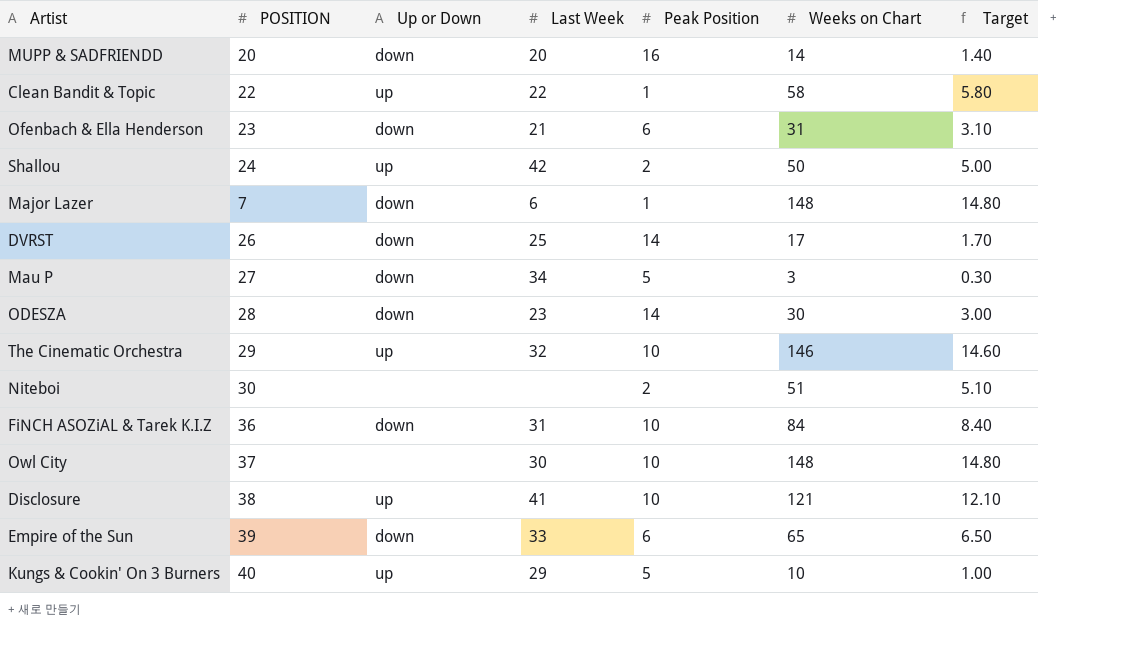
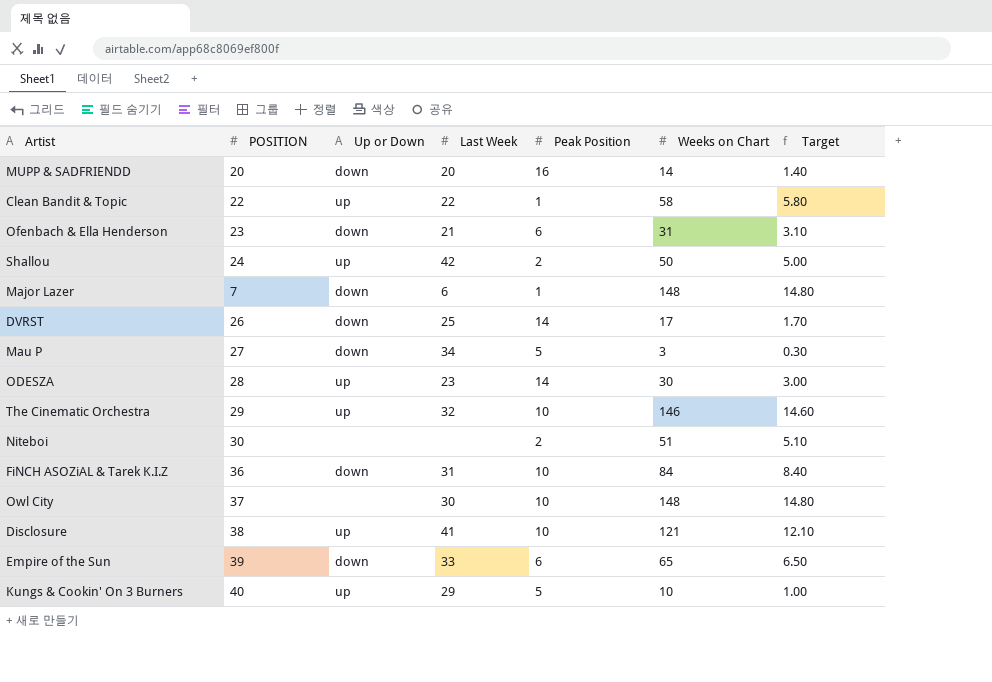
ODESZA | Up or Down: down -> up

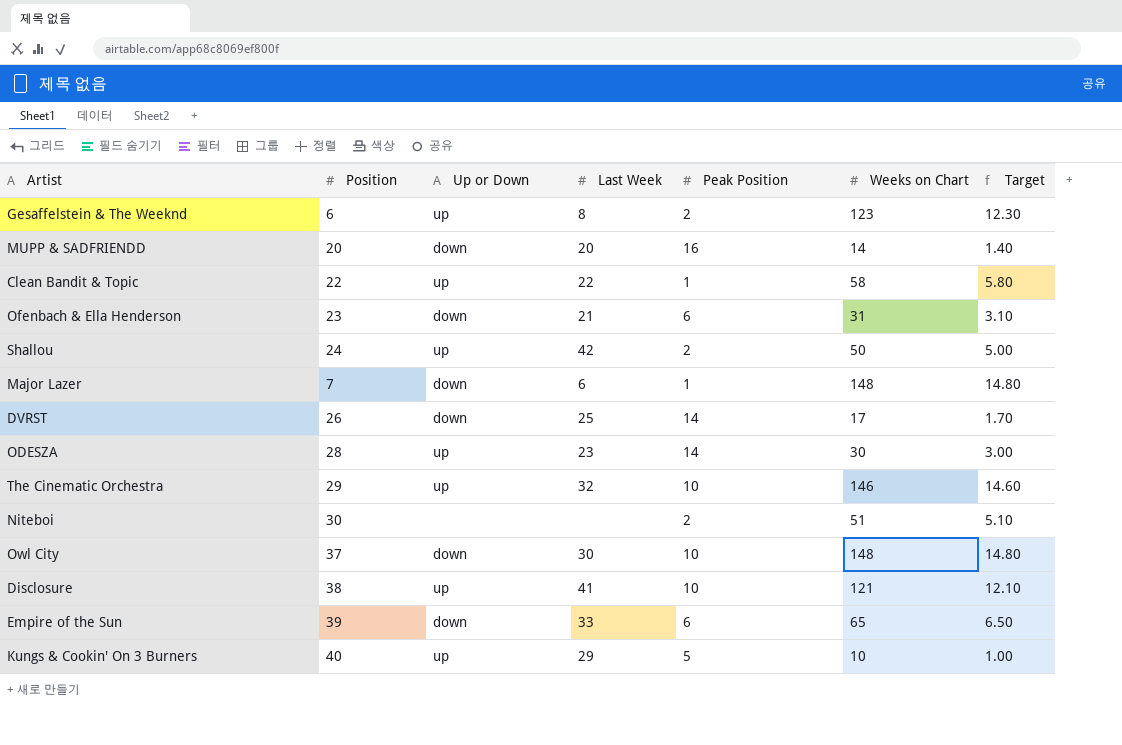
column name: POSITION -> Position
row Mau P: 27 | down | 34 | 5 | 3 | 0.30 -> none
row FiNCH ASOZiAL & Tarek K.I.Z: 36 | down | 31 | 10 | 84 | 8.40 -> none
row Gesaffelstein & The Weeknd: none -> 6 | up | 8 | 2 | 123 | 12.30
Owl City | Up or Down: none -> down

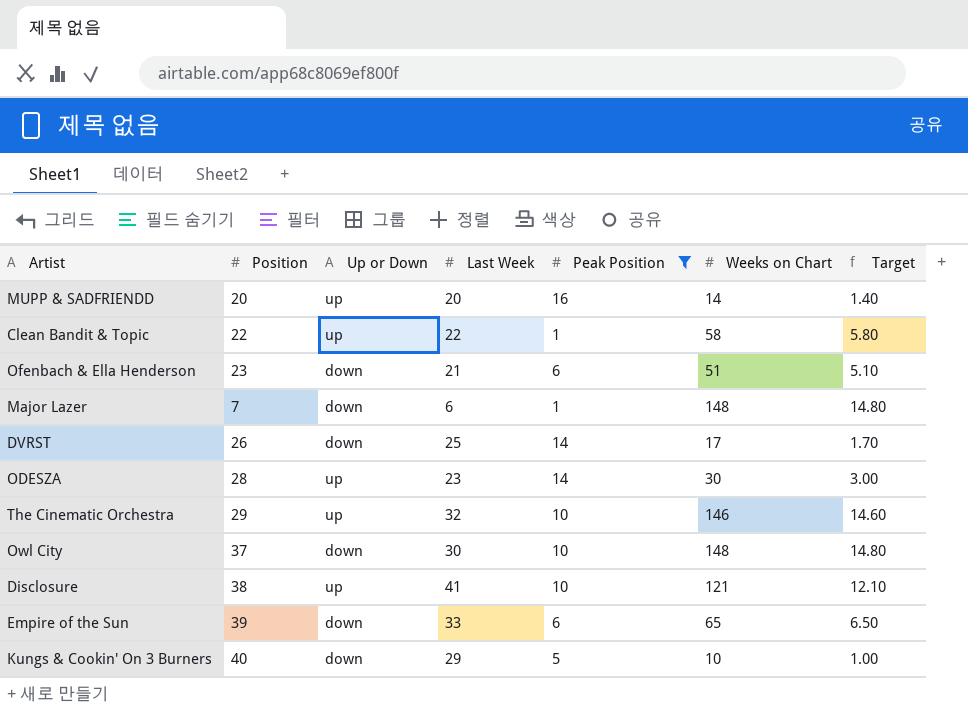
filter: none -> Peak Position != 2
MUPP & SADFRIENDD | Up or Down: down -> up
Ofenbach & Ella Henderson | Weeks on Chart: 31 -> 51
Ofenbach & Ella Henderson | Target: 3.10 -> 5.10
Kungs & Cookin' On 3 Burners | Up or Down: up -> down

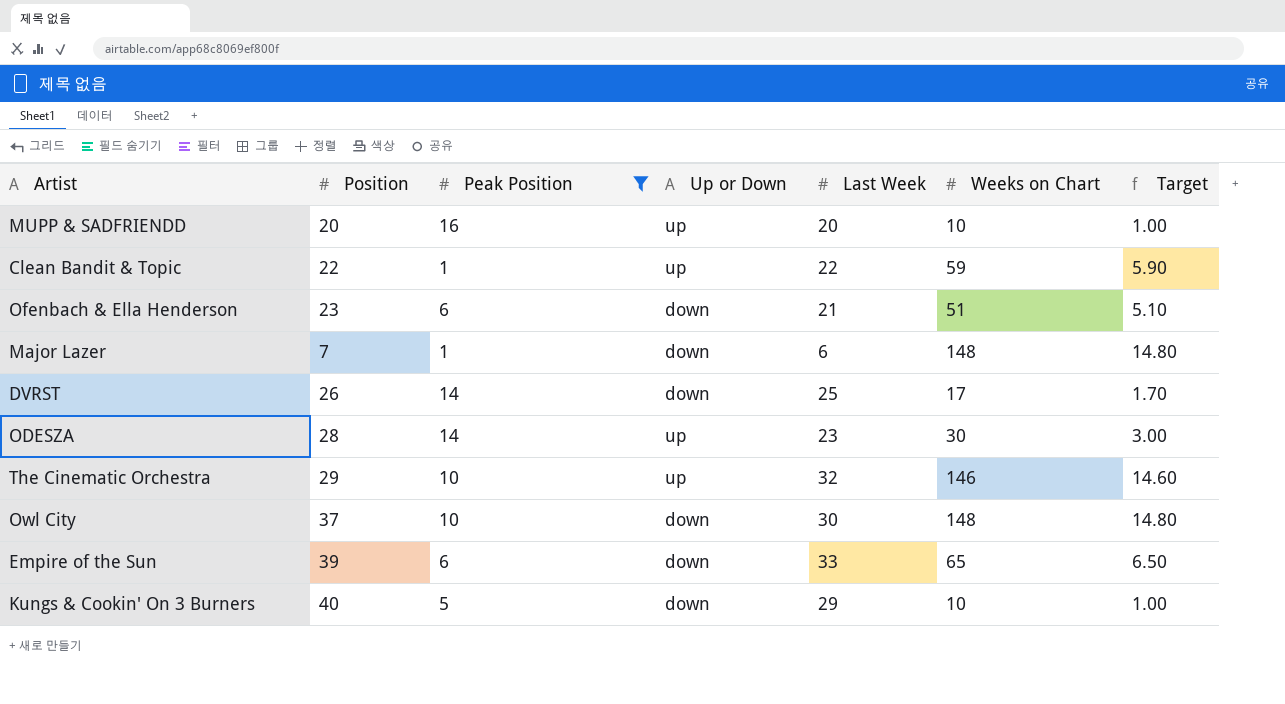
column Peak Position | position: 5 -> 3
row Disclosure: 38 | up | 41 | 10 | 121 | 12.10 -> none
MUPP & SADFRIENDD | Weeks on Chart: 14 -> 10
MUPP & SADFRIENDD | Target: 1.40 -> 1.00
Clean Bandit & Topic | Weeks on Chart: 58 -> 59
Clean Bandit & Topic | Target: 5.80 -> 5.90

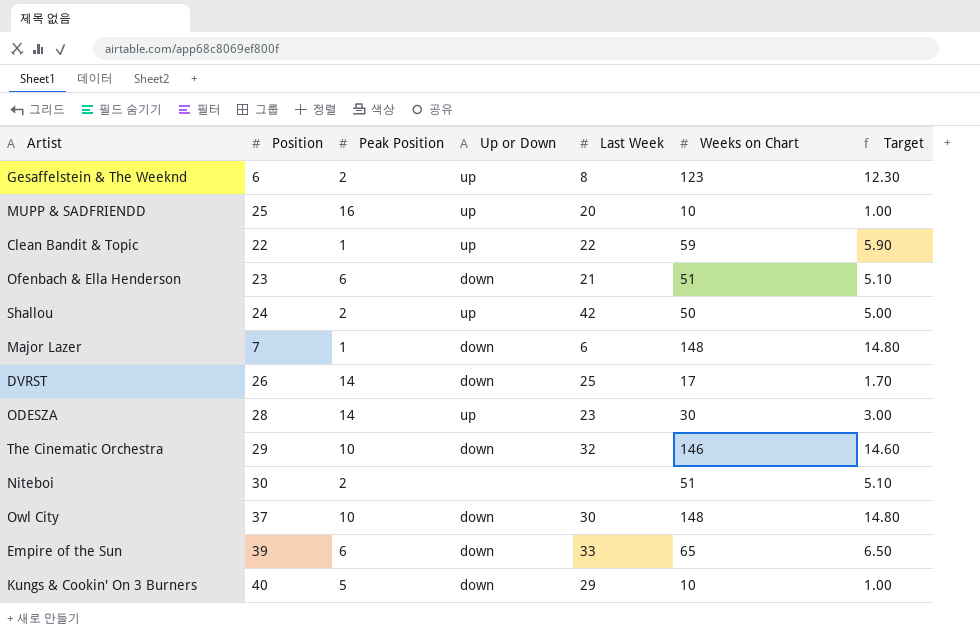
filter: Peak Position != 2 -> none
MUPP & SADFRIENDD | Position: 20 -> 25
The Cinematic Orchestra | Up or Down: up -> down

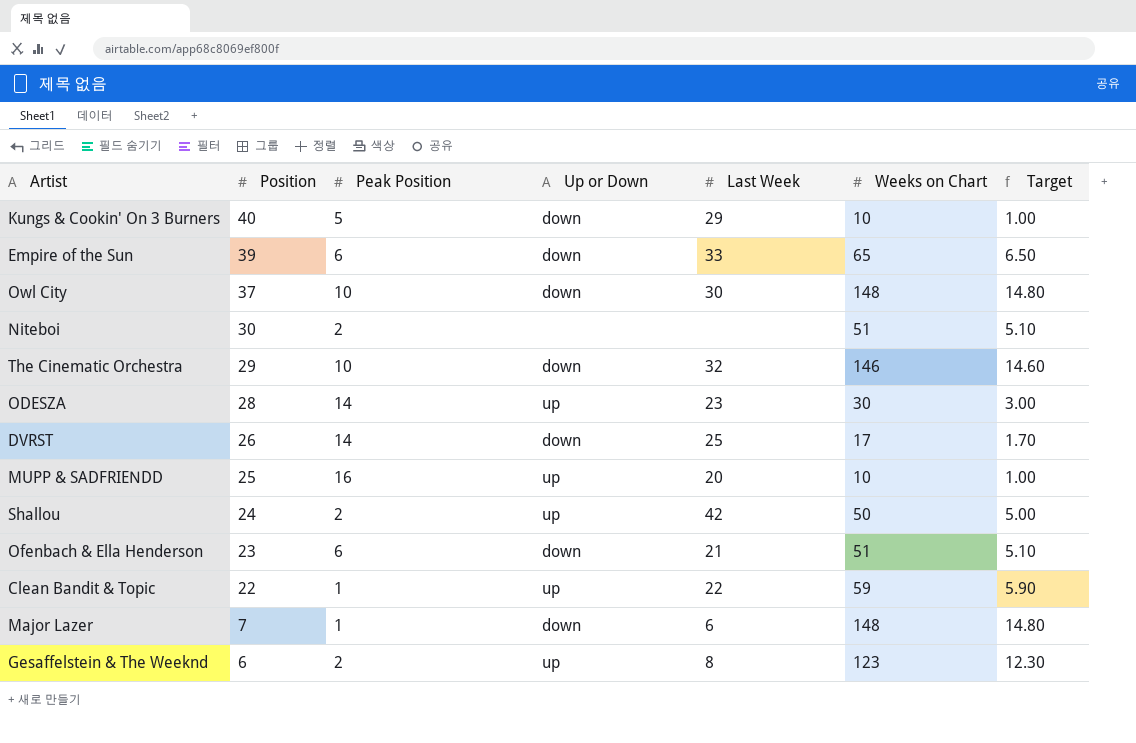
row order: none -> Position descending

